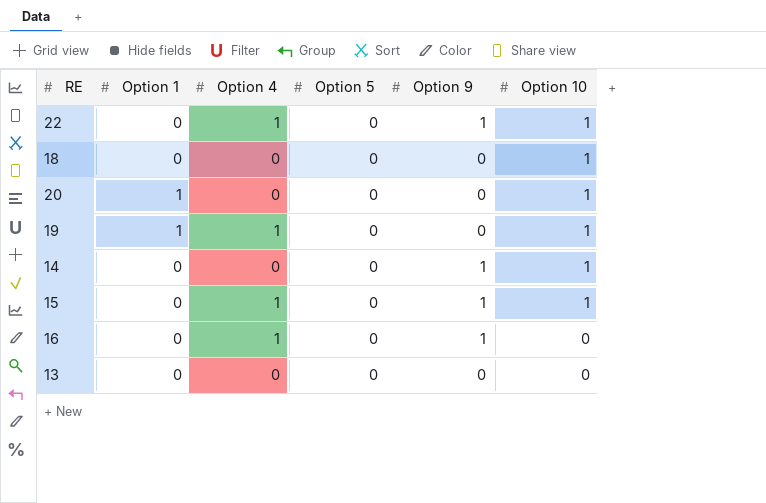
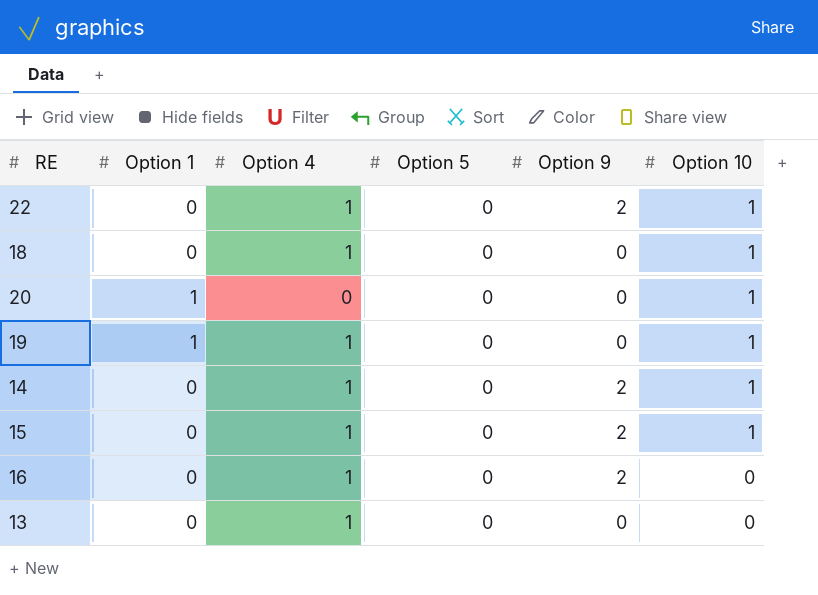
22 | Option 9: 1 -> 2
18 | Option 4: 0 -> 1
14 | Option 4: 0 -> 1
14 | Option 9: 1 -> 2
15 | Option 9: 1 -> 2
16 | Option 9: 1 -> 2
13 | Option 4: 0 -> 1

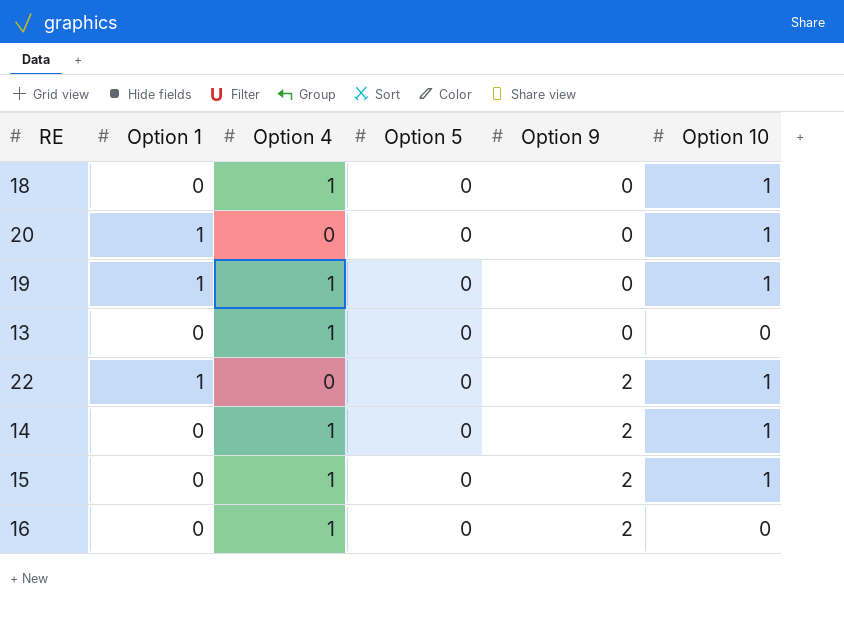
row order: Option 10 descending -> Option 9 ascending
22 | Option 1: 0 -> 1
22 | Option 4: 1 -> 0

